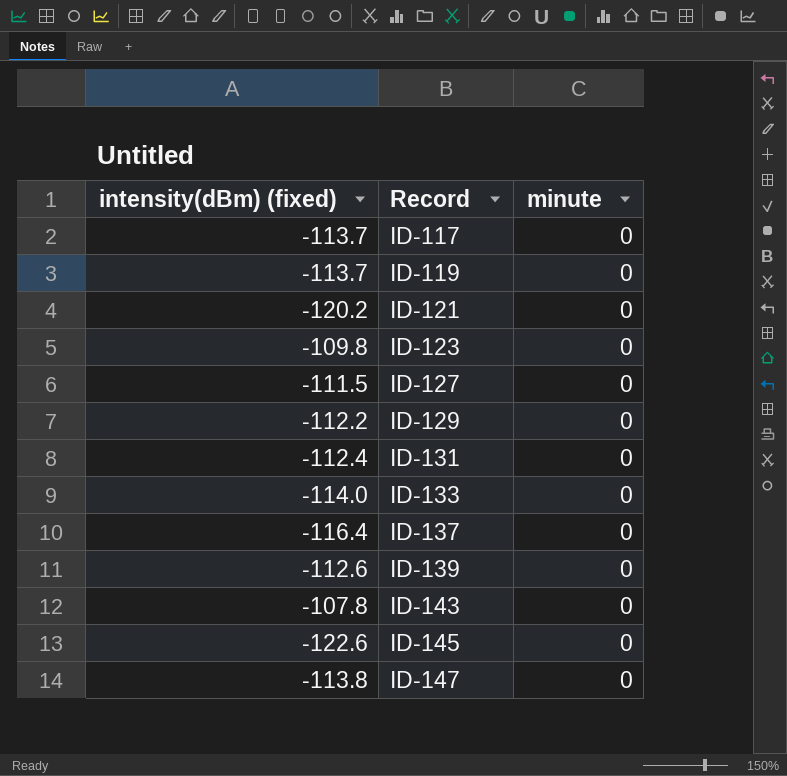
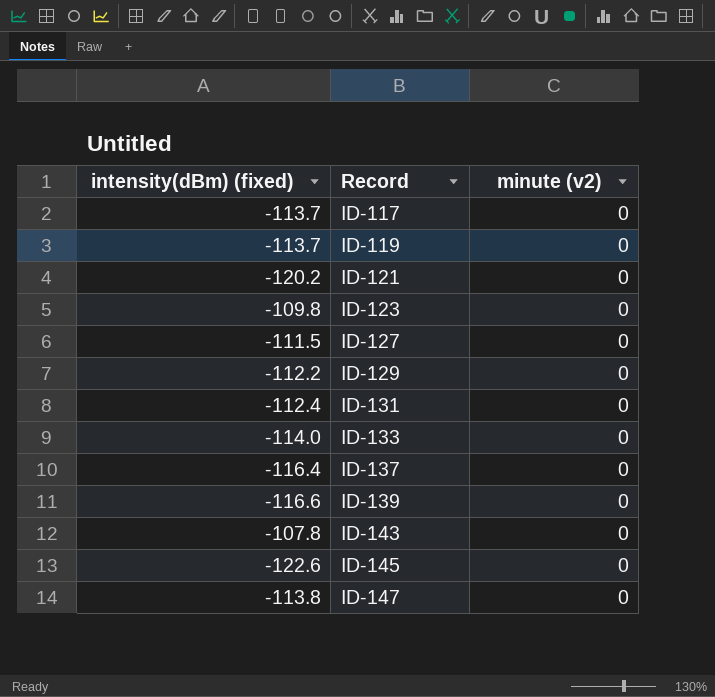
column name: minute -> minute (v2)
ID-139 | intensity(dBm) (fixed): -112.6 -> -116.6

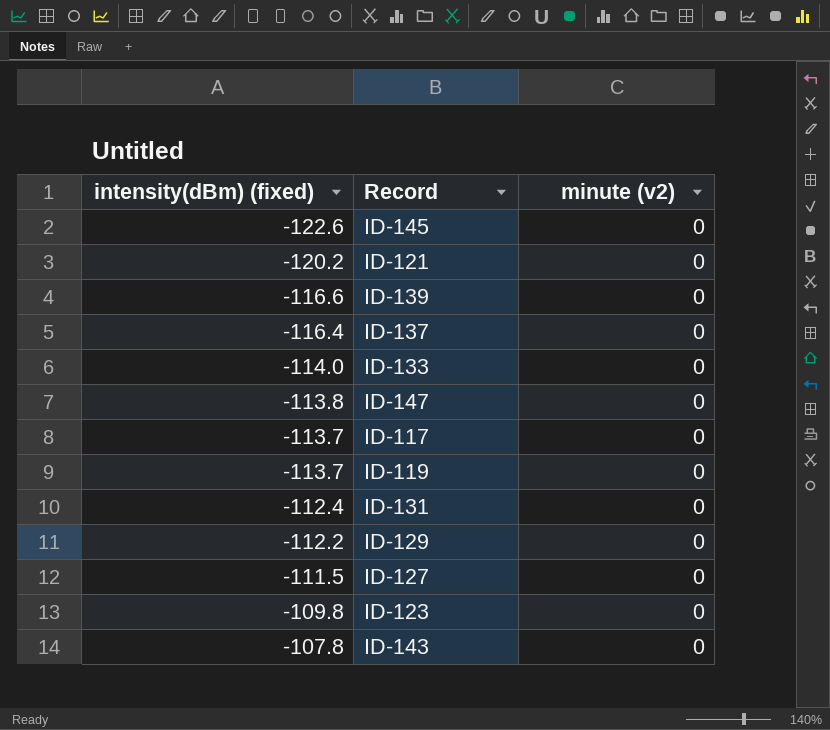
row order: Record ascending -> intensity(dBm) (fixed) ascending

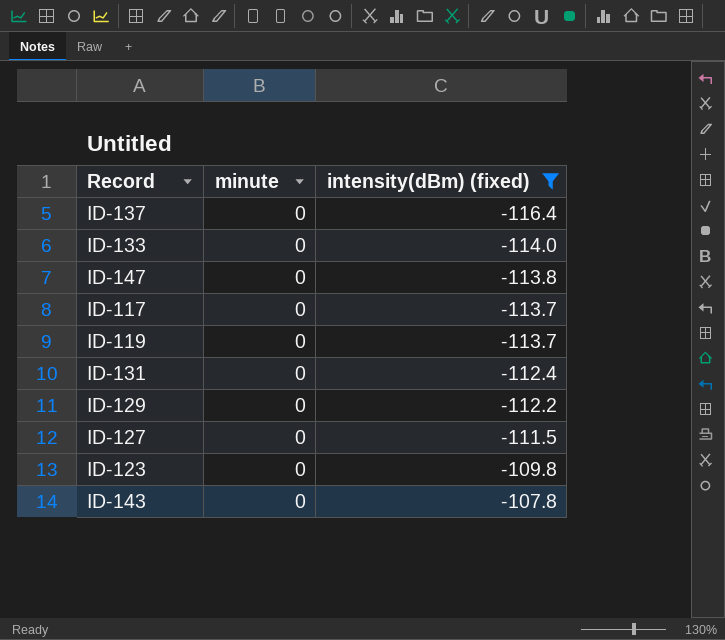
filter: none -> intensity(dBm) (fixed) >= -116.4
column name: minute (v2) -> minute
column intensity(dBm) (fixed) | position: 1 -> 3

